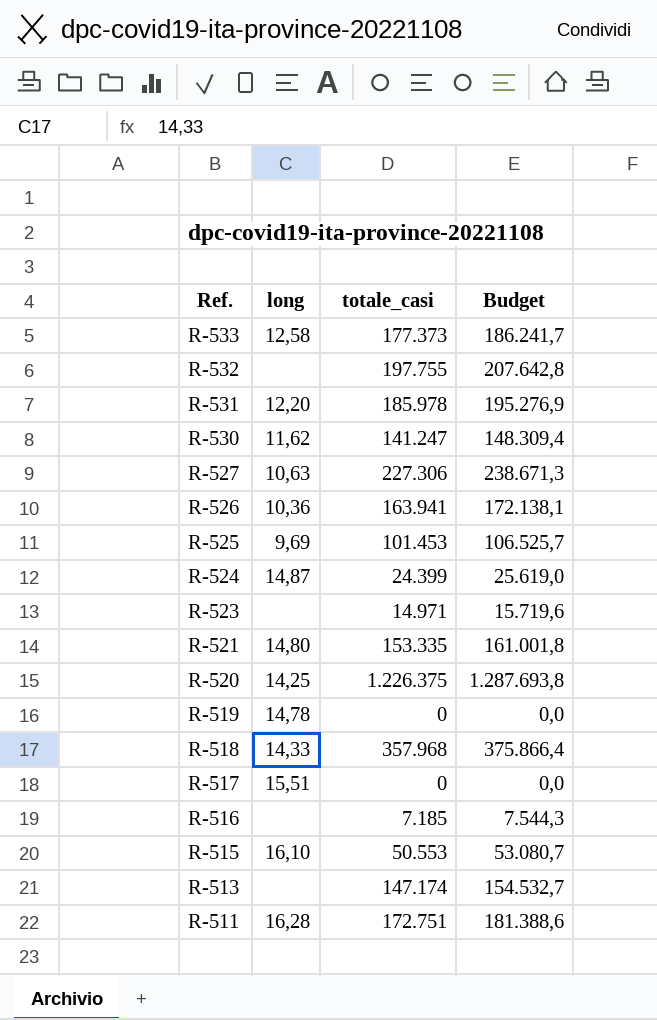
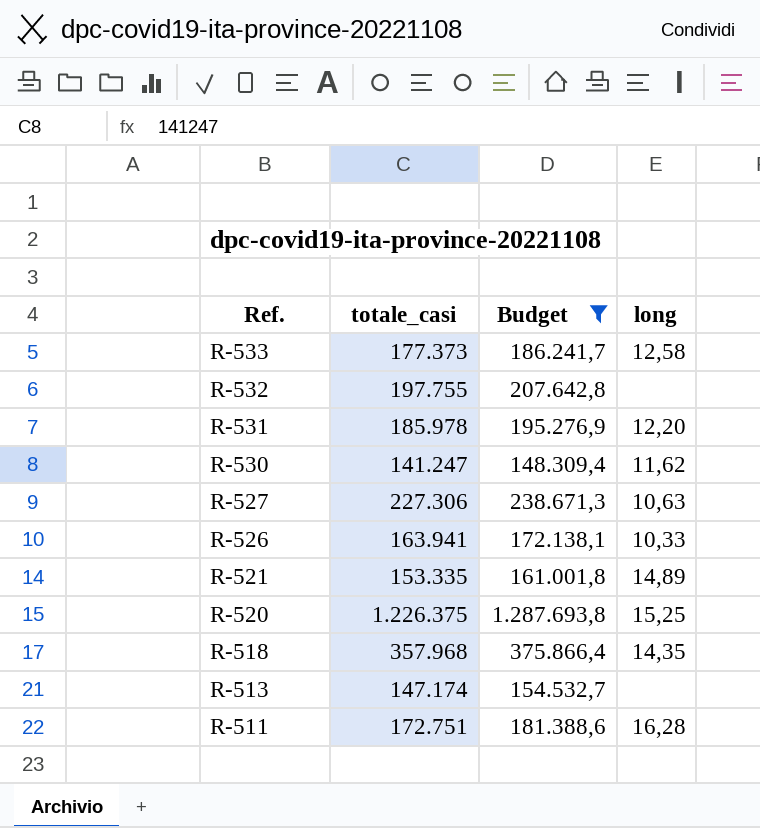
filter: none -> Budget >= 148.309,4
column long | position: 2 -> 4
R-526 | long: 10,36 -> 10,33
R-521 | long: 14,80 -> 14,89
R-520 | long: 14,25 -> 15,25
R-518 | long: 14,33 -> 14,35

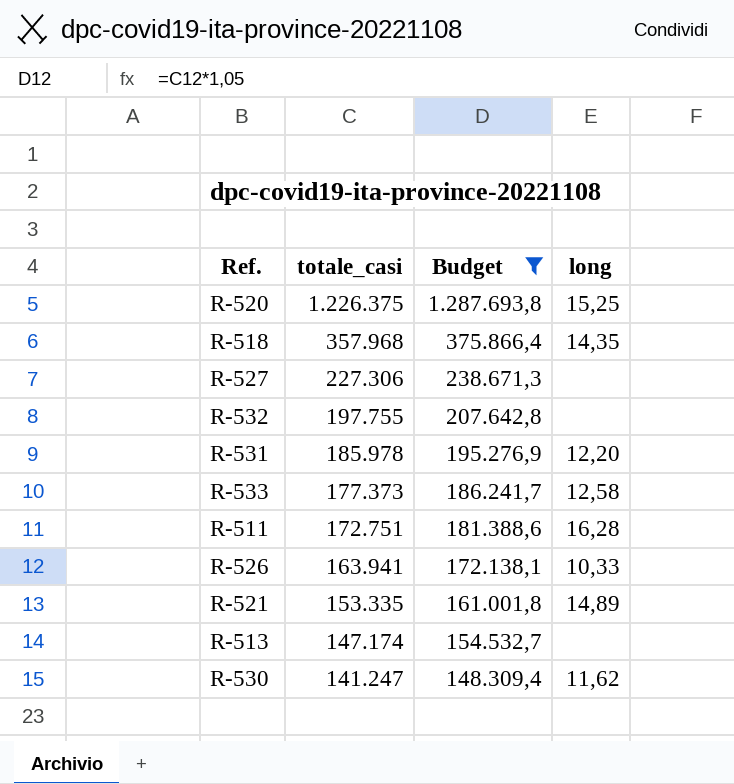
row order: Ref. descending -> totale_casi descending
R-527 | long: 10,63 -> none

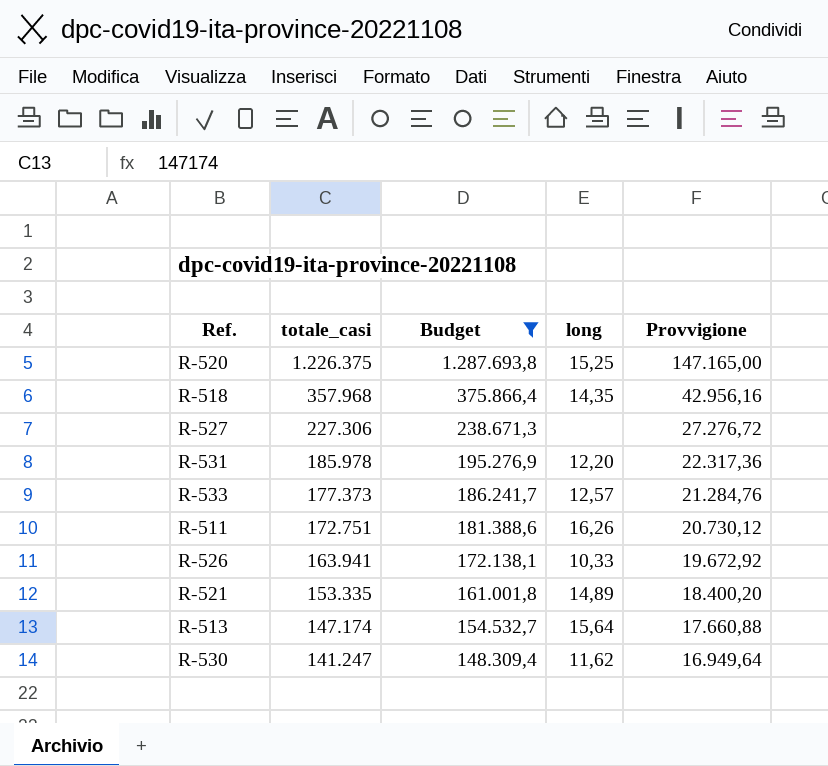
column Provvigione | formula: none -> [totale_casi] * 0,12
row R-532: 197.755 | 207.642,8 | none -> none
R-533 | long: 12,58 -> 12,57
R-511 | long: 16,28 -> 16,26
R-513 | long: none -> 15,64

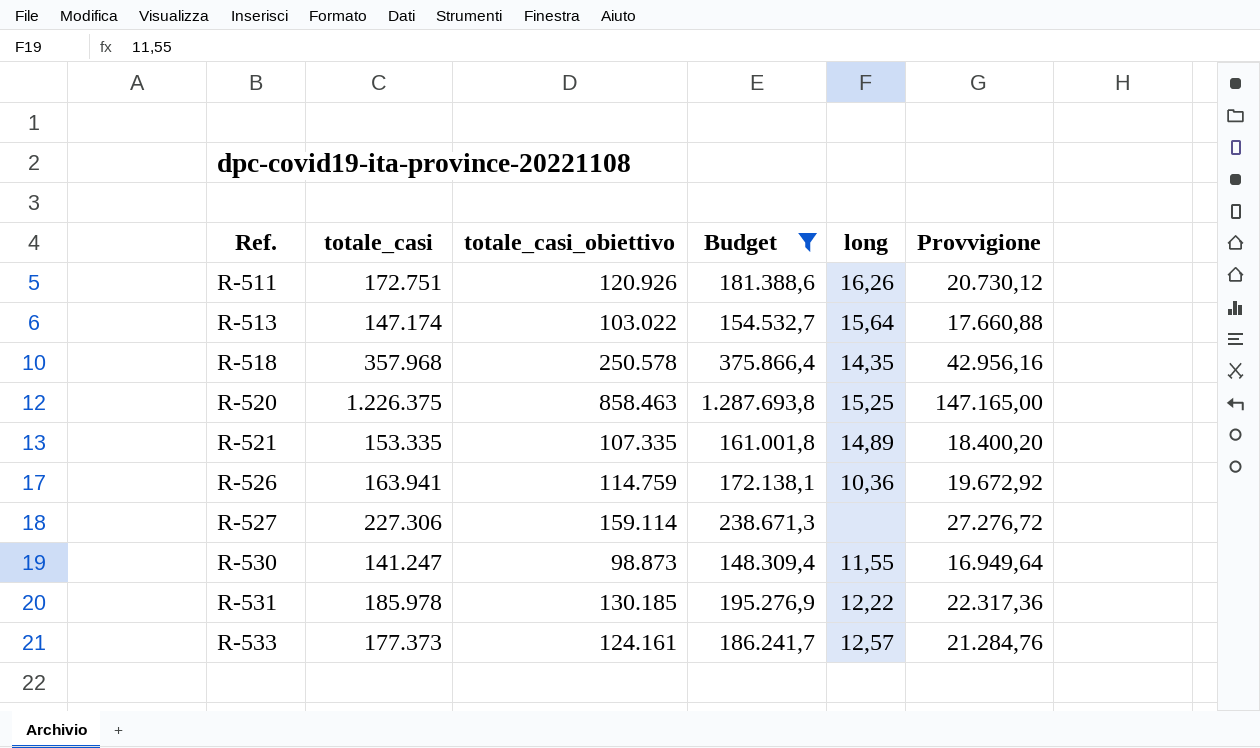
row order: totale_casi descending -> Ref. ascending
column totale_casi_obiettivo | formula: none -> [totale_casi] * 0,7
R-526 | long: 10,33 -> 10,36
R-530 | long: 11,62 -> 11,55
R-531 | long: 12,20 -> 12,22

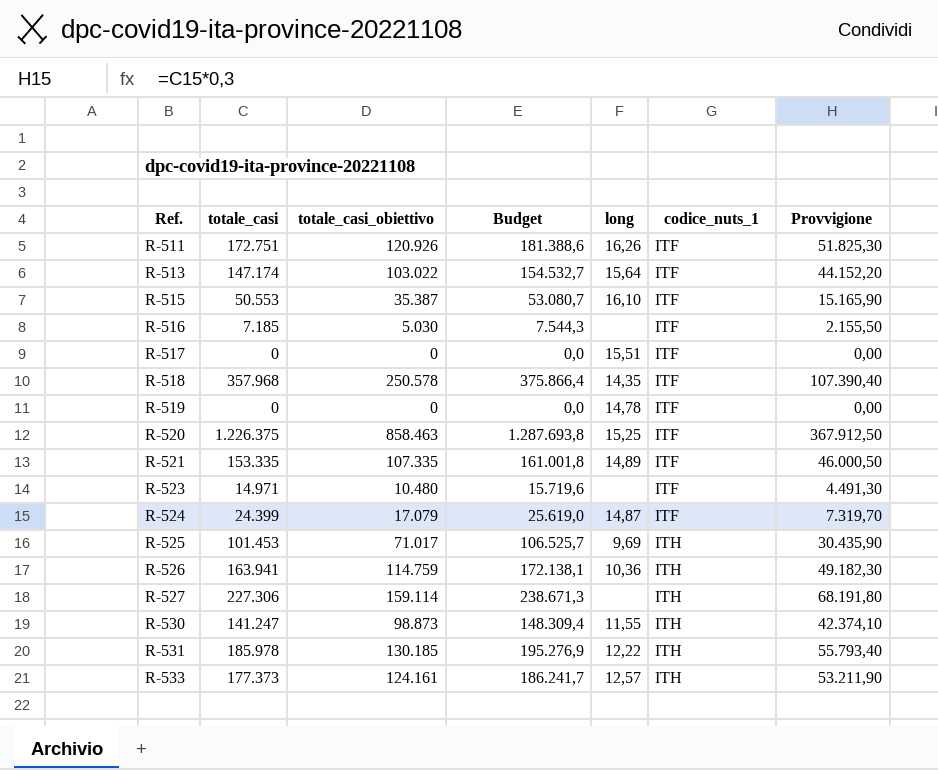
filter: Budget >= 148.309,4 -> none
column codice_nuts_1 | position: none -> 6
column Provvigione | formula: [totale_casi] * 0,12 -> [totale_casi] * 0,3

